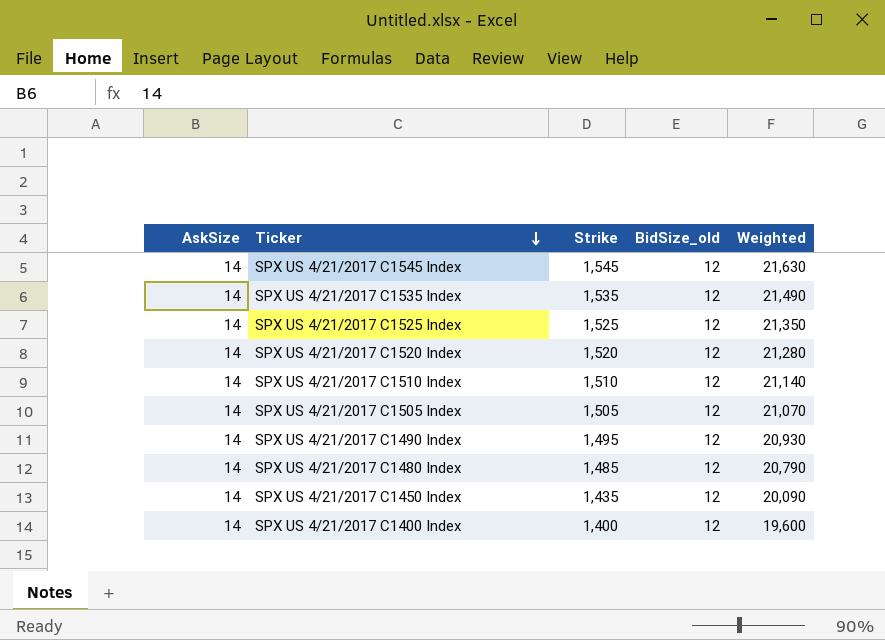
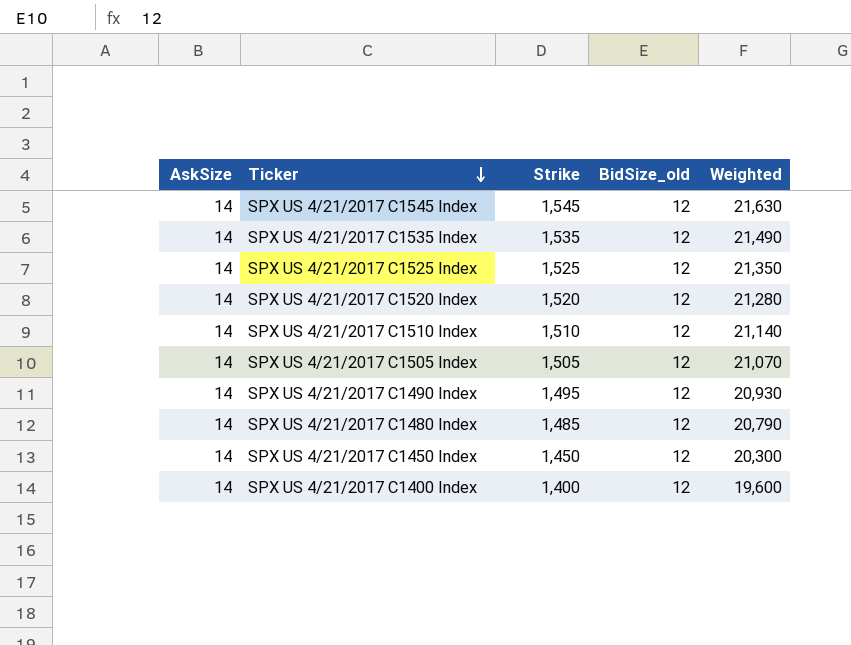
SPX US 4/21/2017 C1450 Index | Strike: 1,435 -> 1,450
SPX US 4/21/2017 C1450 Index | Weighted: 20,090 -> 20,300

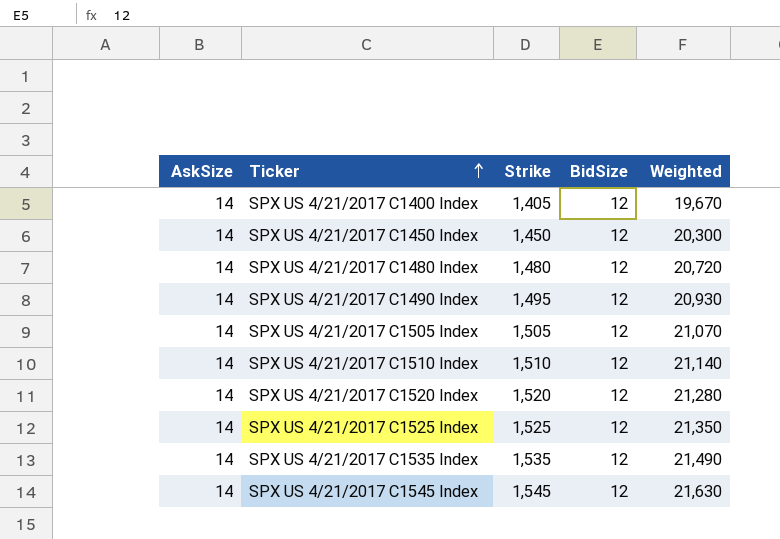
row order: Ticker descending -> Ticker ascending
column name: BidSize_old -> BidSize
SPX US 4/21/2017 C1400 Index | Strike: 1,400 -> 1,405
SPX US 4/21/2017 C1400 Index | Weighted: 19,600 -> 19,670
SPX US 4/21/2017 C1480 Index | Strike: 1,485 -> 1,480
SPX US 4/21/2017 C1480 Index | Weighted: 20,790 -> 20,720

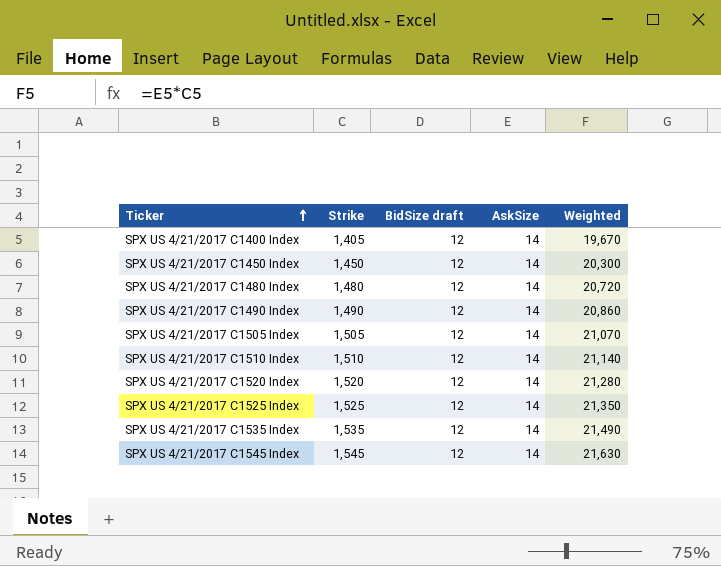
column name: BidSize -> BidSize draft
column AskSize | position: 1 -> 4
SPX US 4/21/2017 C1490 Index | Strike: 1,495 -> 1,490
SPX US 4/21/2017 C1490 Index | Weighted: 20,930 -> 20,860

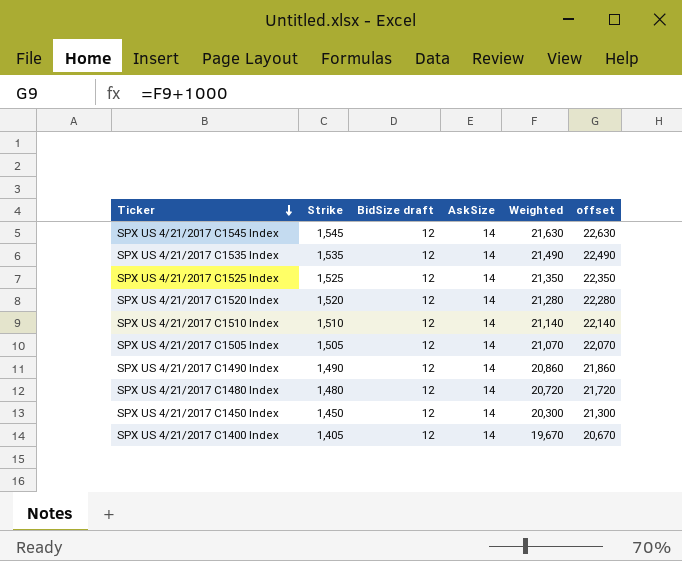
row order: Ticker ascending -> Ticker descending
column offset | formula: none -> [Weighted] + 1000

